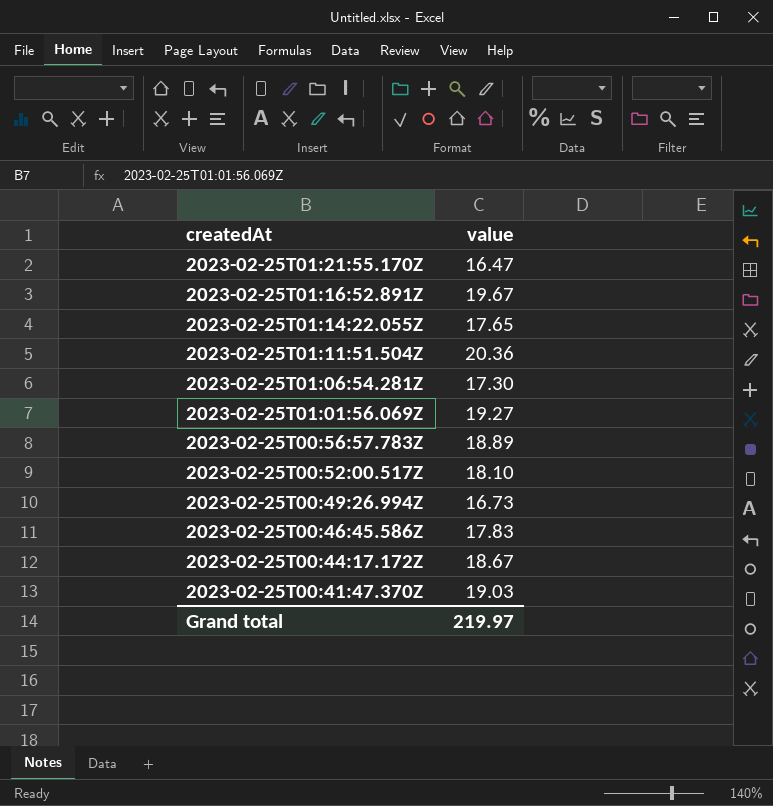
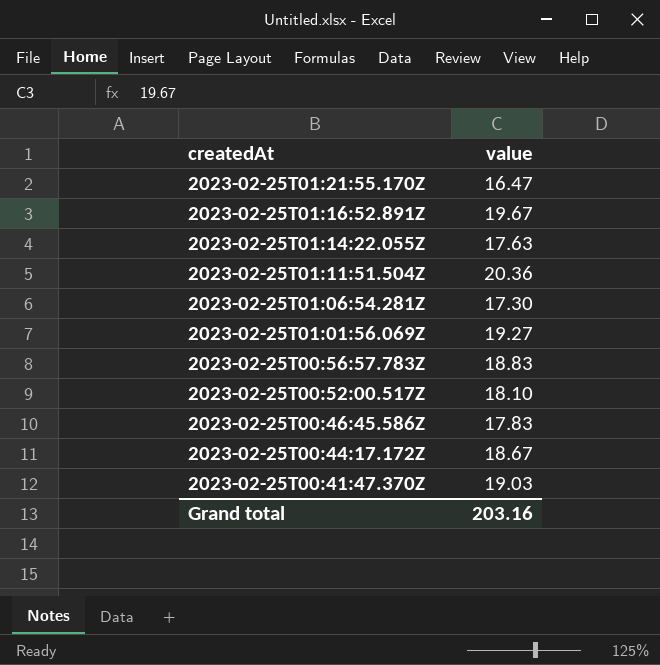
row 2023-02-25T00:49:26.994Z: 16.73 -> none
2023-02-25T01:14:22.055Z | value: 17.65 -> 17.63
2023-02-25T00:56:57.783Z | value: 18.89 -> 18.83
Grand total | value: 219.97 -> 203.16

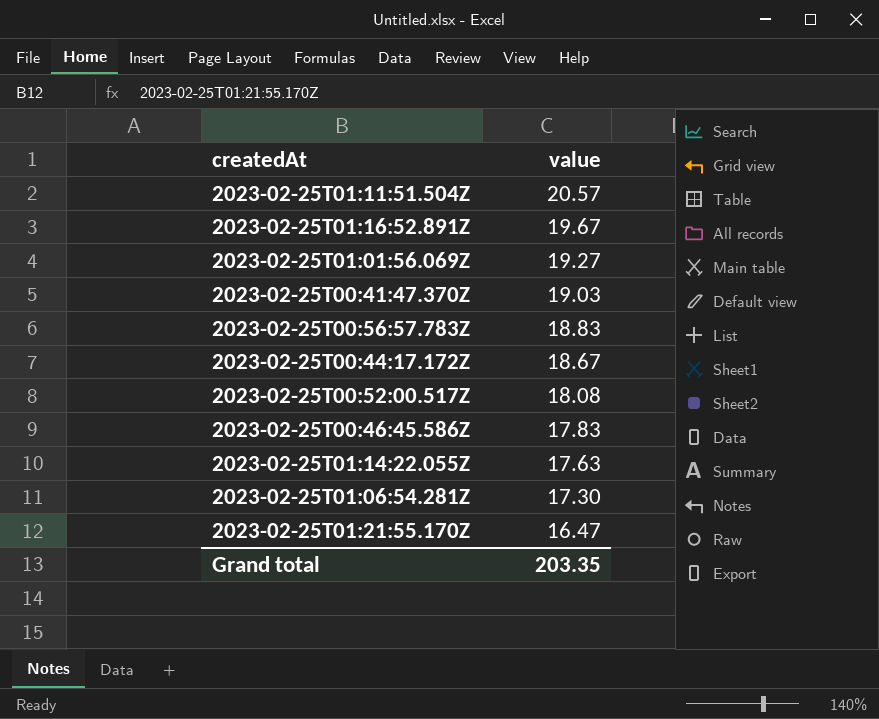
row order: createdAt descending -> value descending
2023-02-25T01:11:51.504Z | value: 20.36 -> 20.57
2023-02-25T00:52:00.517Z | value: 18.10 -> 18.08
Grand total | value: 203.16 -> 203.35

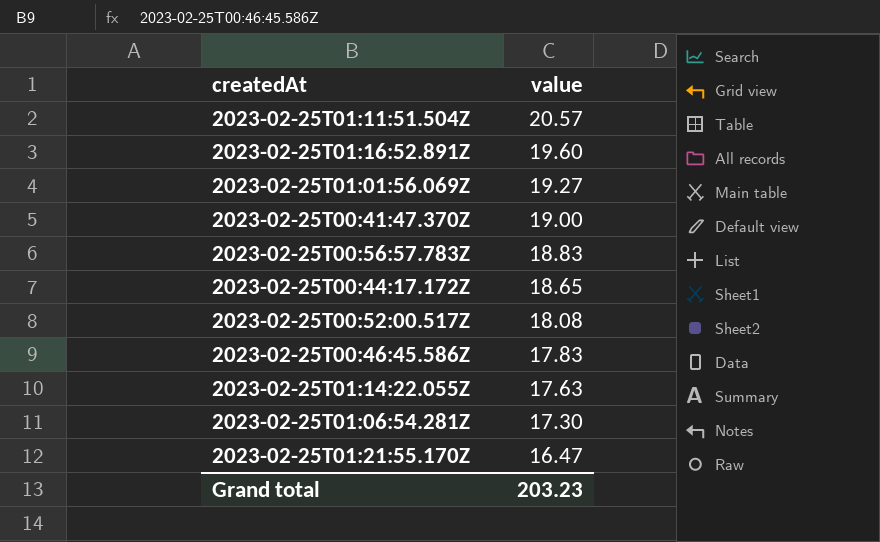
2023-02-25T01:16:52.891Z | value: 19.67 -> 19.60
2023-02-25T00:41:47.370Z | value: 19.03 -> 19.00
2023-02-25T00:44:17.172Z | value: 18.67 -> 18.65
Grand total | value: 203.35 -> 203.23

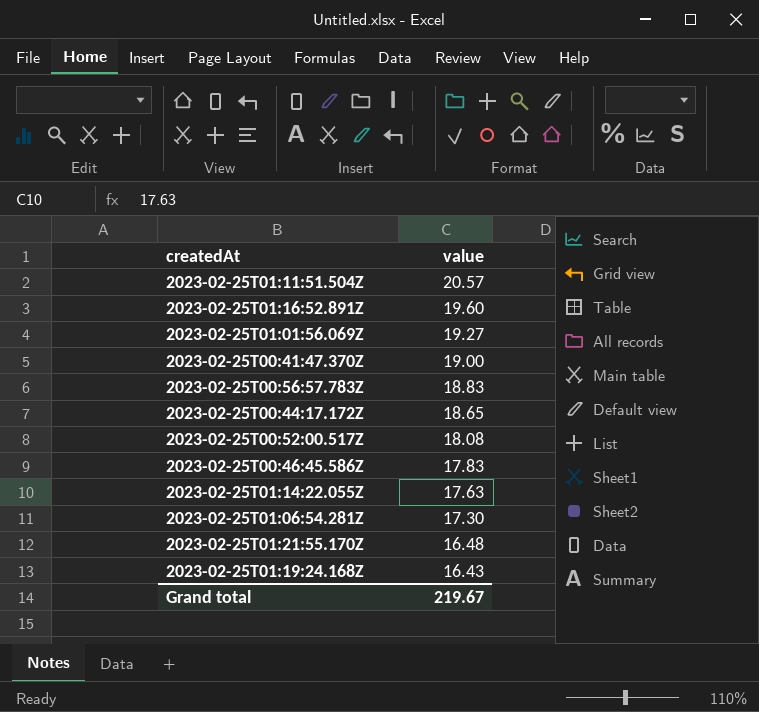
2023-02-25T01:21:55.170Z | value: 16.47 -> 16.48
row 2023-02-25T01:19:24.168Z: none -> 16.43
Grand total | value: 203.23 -> 219.67

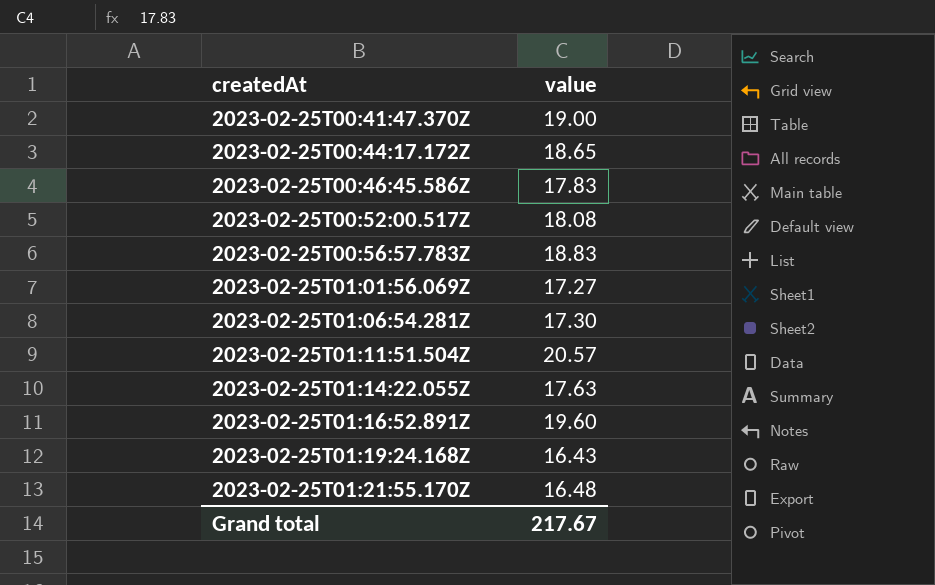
row order: value descending -> createdAt ascending
2023-02-25T01:01:56.069Z | value: 19.27 -> 17.27
Grand total | value: 219.67 -> 217.67

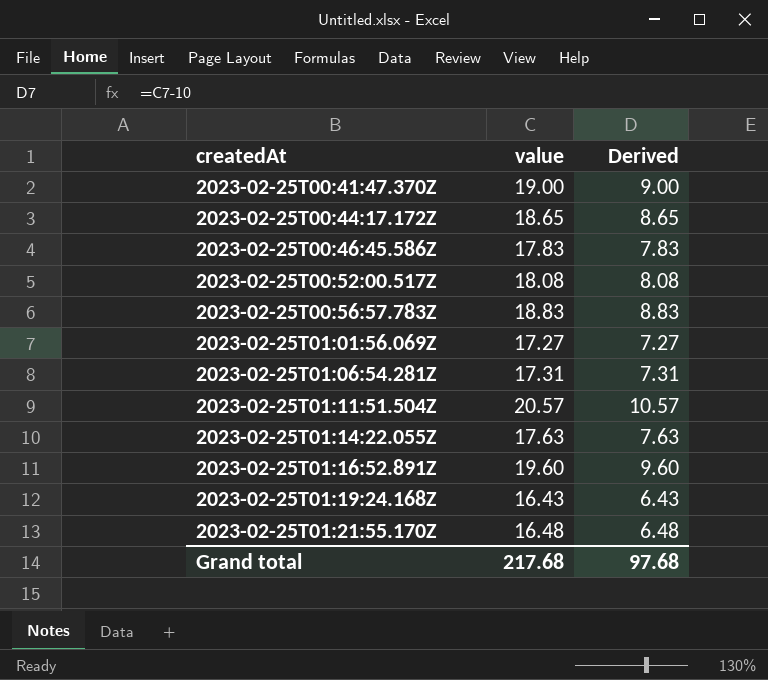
column Derived | formula: none -> [value] - 10
2023-02-25T01:06:54.281Z | value: 17.30 -> 17.31
Grand total | value: 217.67 -> 217.68

